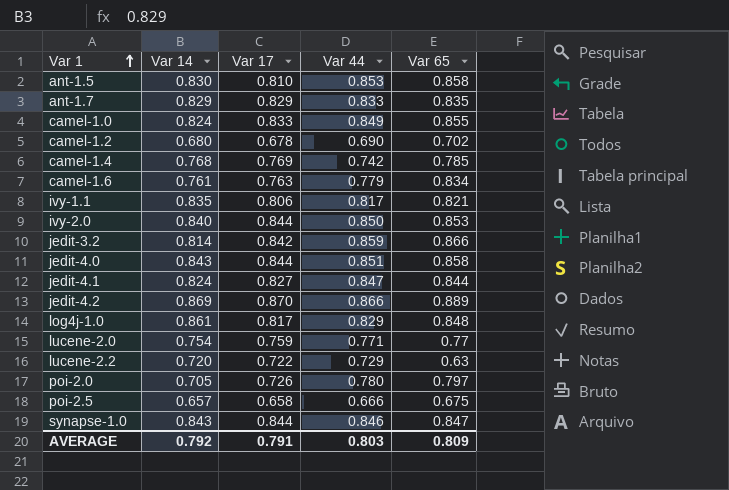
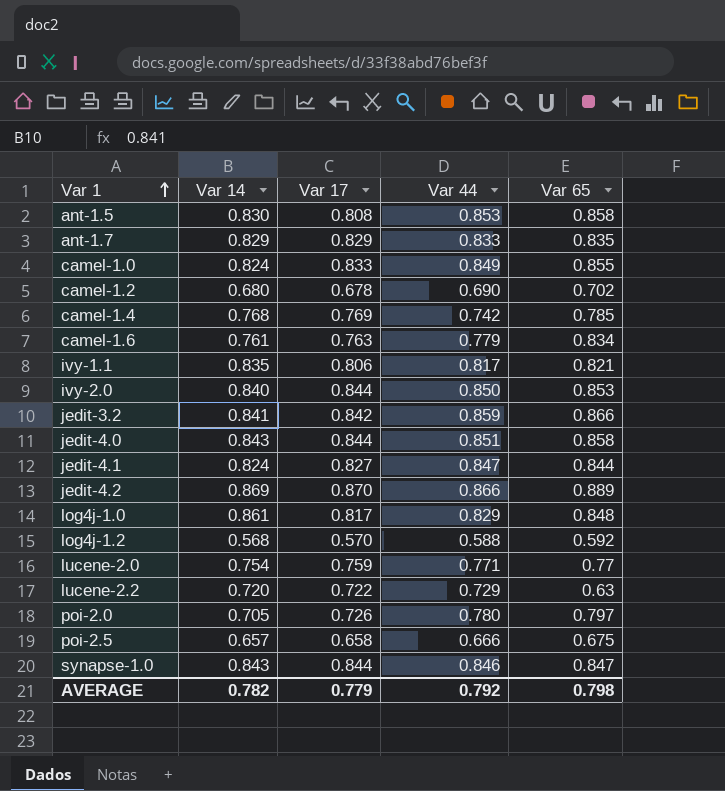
ant-1.5 | Var 17: 0.810 -> 0.808
jedit-3.2 | Var 14: 0.814 -> 0.841
row log4j-1.2: none -> 0.568 | 0.570 | 0.588 | 0.592
AVERAGE | Var 14: 0.792 -> 0.782
AVERAGE | Var 17: 0.791 -> 0.779
AVERAGE | Var 44: 0.803 -> 0.792
AVERAGE | Var 65: 0.809 -> 0.798

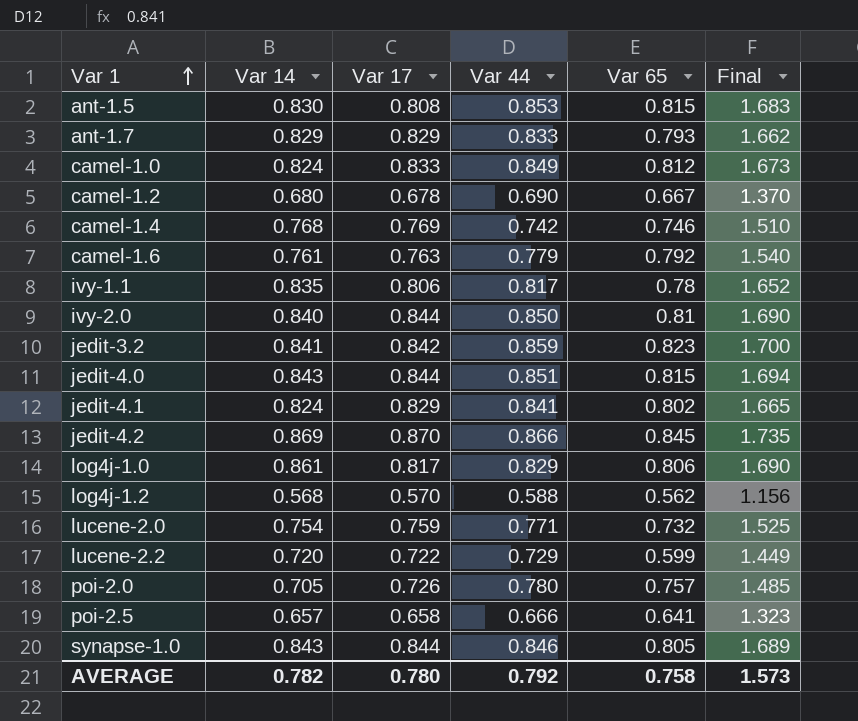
column Final | formula: none -> [Var 14] + [Var 44]
ant-1.5 | Var 65: 0.858 -> 0.815
ant-1.7 | Var 65: 0.835 -> 0.793
camel-1.0 | Var 65: 0.855 -> 0.812
camel-1.2 | Var 65: 0.702 -> 0.667
camel-1.4 | Var 65: 0.785 -> 0.746
camel-1.6 | Var 65: 0.834 -> 0.792
ivy-1.1 | Var 65: 0.821 -> 0.78
ivy-2.0 | Var 65: 0.853 -> 0.81
jedit-3.2 | Var 65: 0.866 -> 0.823
jedit-4.0 | Var 65: 0.858 -> 0.815
jedit-4.1 | Var 17: 0.827 -> 0.829
jedit-4.1 | Var 44: 0.847 -> 0.841
jedit-4.1 | Var 65: 0.844 -> 0.802
jedit-4.2 | Var 65: 0.889 -> 0.845
log4j-1.0 | Var 65: 0.848 -> 0.806
log4j-1.2 | Var 65: 0.592 -> 0.562
lucene-2.0 | Var 65: 0.77 -> 0.732
lucene-2.2 | Var 65: 0.63 -> 0.599
poi-2.0 | Var 65: 0.797 -> 0.757
poi-2.5 | Var 65: 0.675 -> 0.641
synapse-1.0 | Var 65: 0.847 -> 0.805
AVERAGE | Var 17: 0.779 -> 0.780
AVERAGE | Var 65: 0.798 -> 0.758

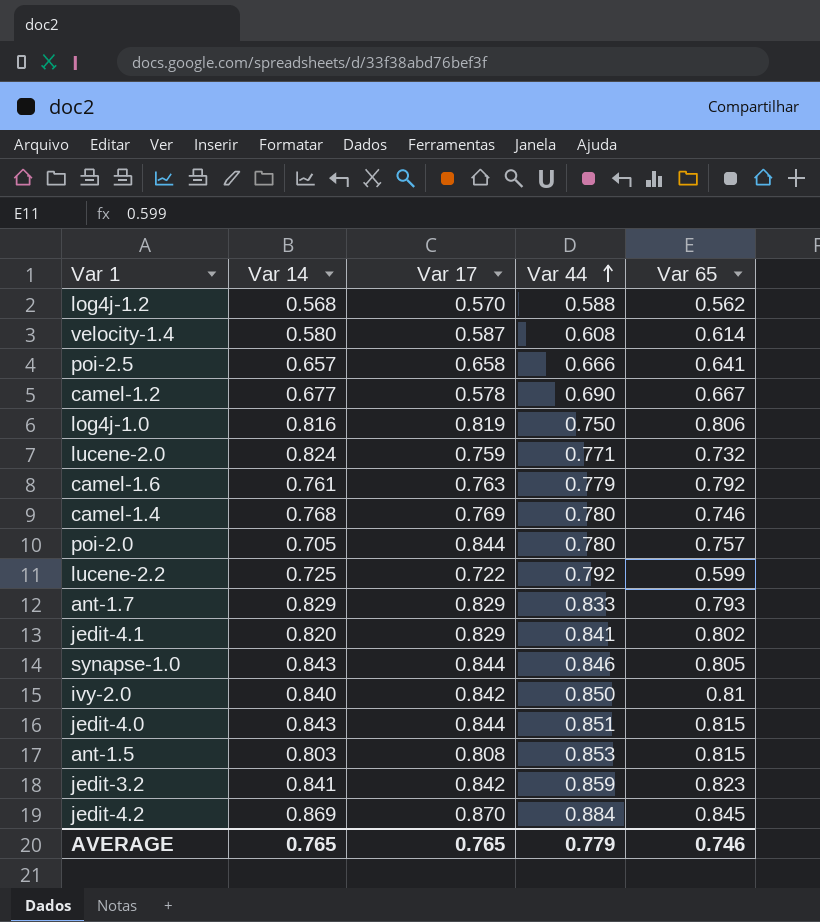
row order: Var 1 ascending -> Var 44 ascending
column Final | formula: [Var 14] + [Var 44] -> none
row camel-1.0: 0.824 | 0.833 | 0.849 | 0.812 | 1.673 -> none
row ivy-1.1: 0.835 | 0.806 | 0.817 | 0.78 | 1.652 -> none
row velocity-1.4: none -> 0.580 | 0.587 | 0.608 | 0.614
camel-1.2 | Var 14: 0.680 -> 0.677
camel-1.2 | Var 17: 0.678 -> 0.578
log4j-1.0 | Var 14: 0.861 -> 0.816
log4j-1.0 | Var 17: 0.817 -> 0.819
log4j-1.0 | Var 44: 0.829 -> 0.750
lucene-2.0 | Var 14: 0.754 -> 0.824
camel-1.4 | Var 44: 0.742 -> 0.780
poi-2.0 | Var 17: 0.726 -> 0.844
lucene-2.2 | Var 14: 0.720 -> 0.725
lucene-2.2 | Var 44: 0.729 -> 0.792
jedit-4.1 | Var 14: 0.824 -> 0.820
ivy-2.0 | Var 17: 0.844 -> 0.842
ant-1.5 | Var 14: 0.830 -> 0.803
jedit-4.2 | Var 44: 0.866 -> 0.884
AVERAGE | Var 14: 0.782 -> 0.765
AVERAGE | Var 17: 0.780 -> 0.765
AVERAGE | Var 44: 0.792 -> 0.779
AVERAGE | Var 65: 0.758 -> 0.746

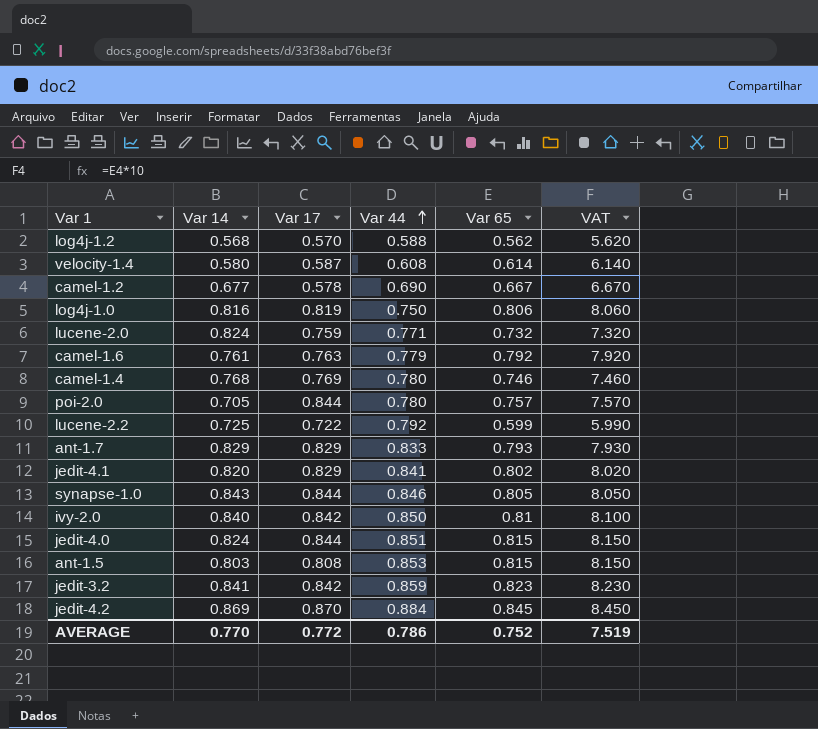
column VAT | formula: none -> [Var 65] * 10
row poi-2.5: 0.657 | 0.658 | 0.666 | 0.641 -> none
jedit-4.0 | Var 14: 0.843 -> 0.824
AVERAGE | Var 14: 0.765 -> 0.770
AVERAGE | Var 17: 0.765 -> 0.772
AVERAGE | Var 44: 0.779 -> 0.786
AVERAGE | Var 65: 0.746 -> 0.752

